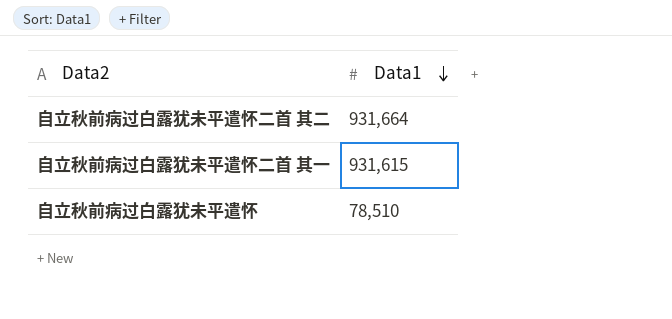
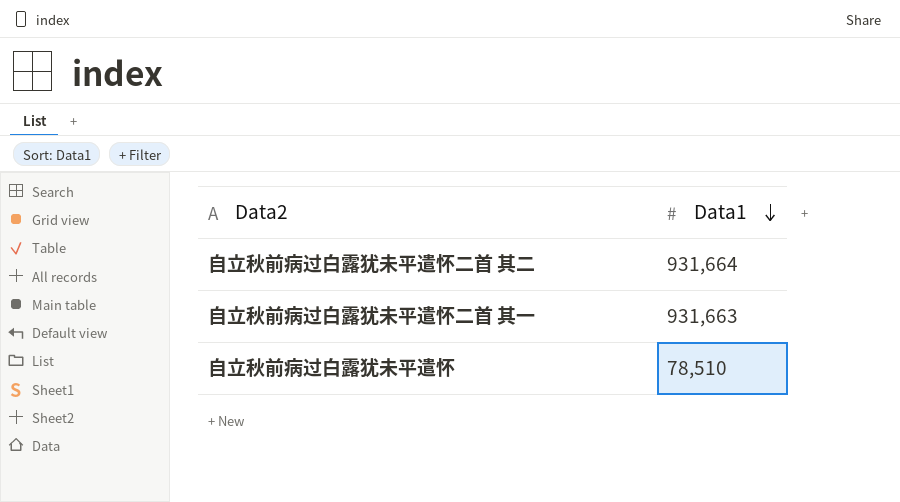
自立秋前病过白露犹未平遣怀二首 其一 | Data1: 931,615 -> 931,663

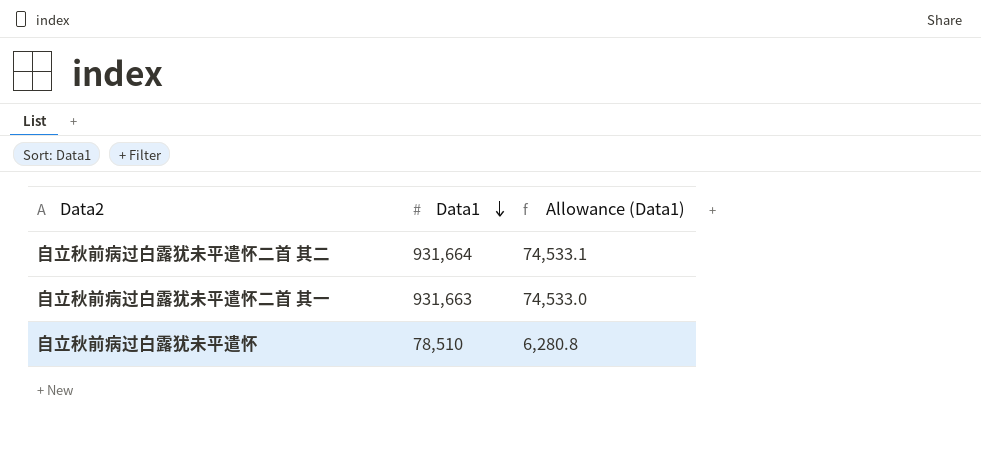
column Allowance (Data1) | formula: none -> [Data1] * 0.08

